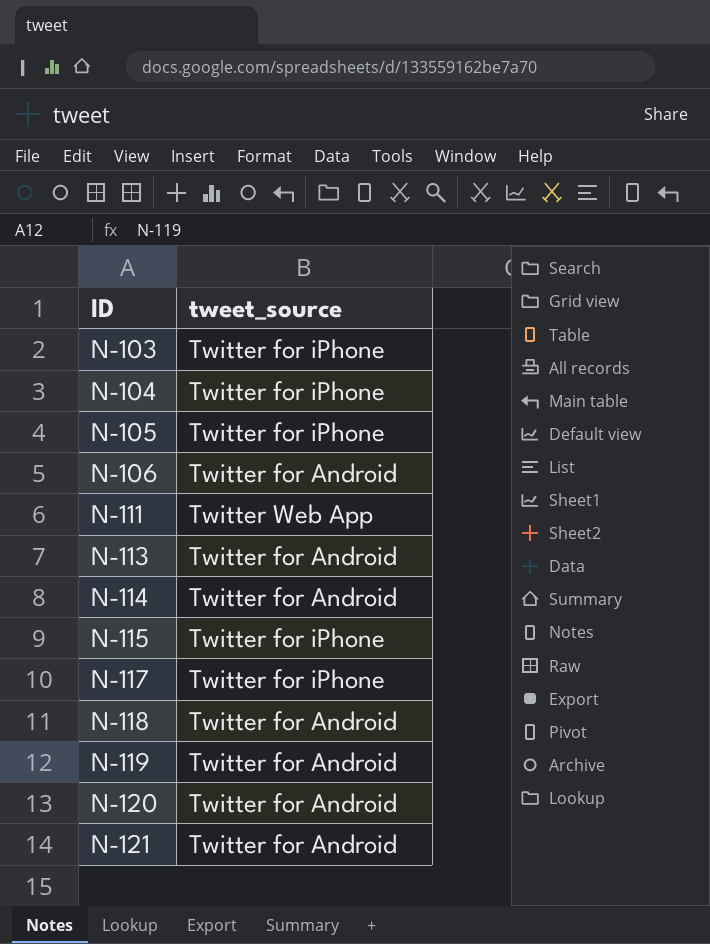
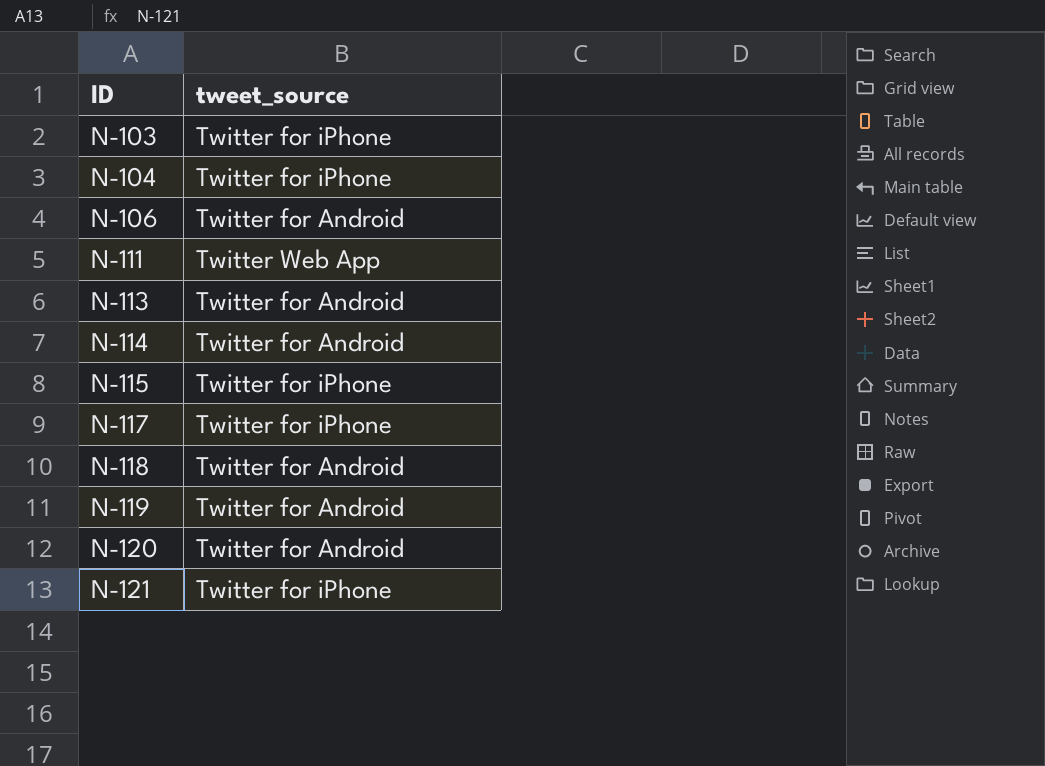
row N-105: Twitter for iPhone -> none
N-121 | tweet_source: Twitter for Android -> Twitter for iPhone

